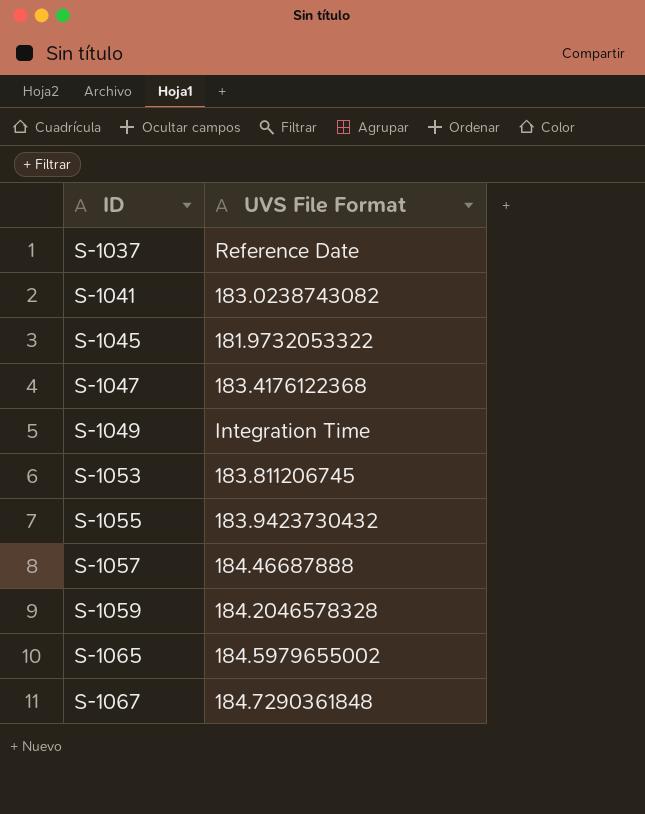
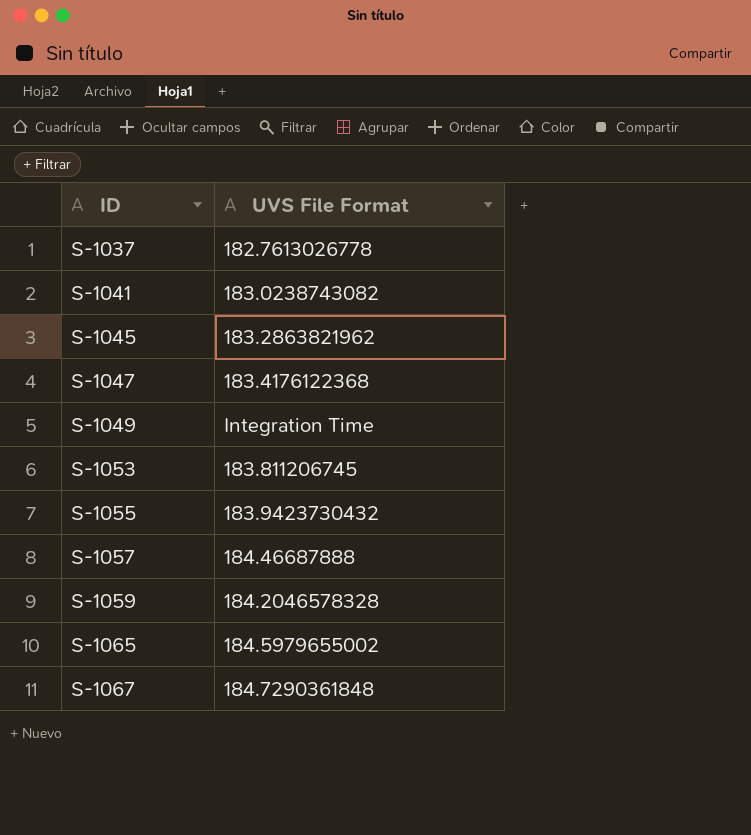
S-1037 | UVS File Format: Reference Date -> 182.7613026778
S-1045 | UVS File Format: 181.9732053322 -> 183.2863821962

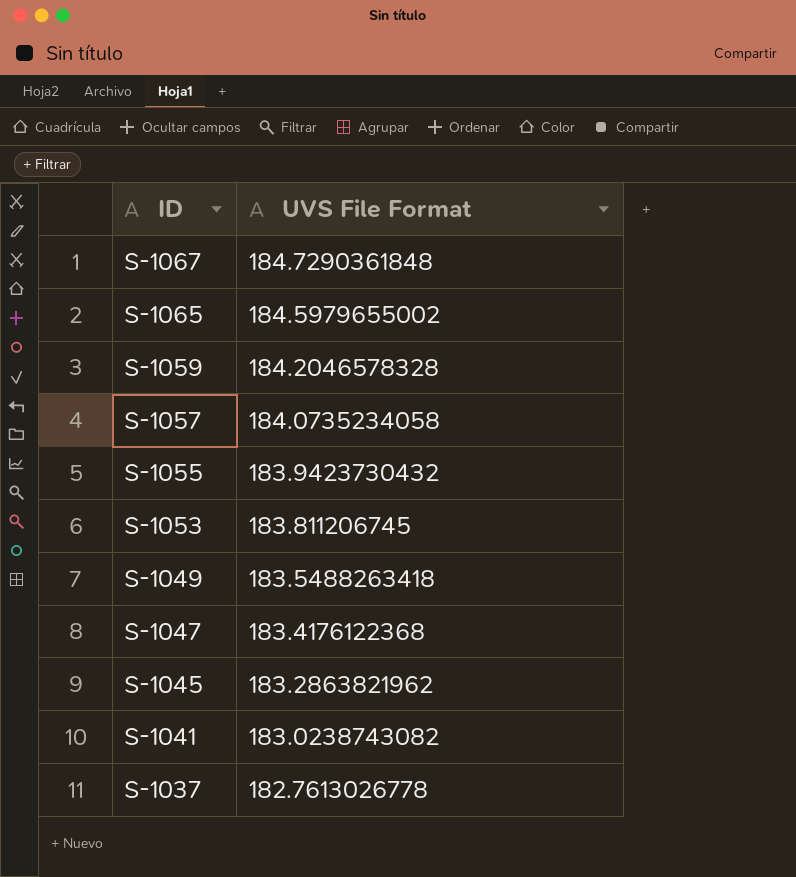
row order: ID ascending -> ID descending
S-1057 | UVS File Format: 184.46687888 -> 184.0735234058
S-1049 | UVS File Format: Integration Time -> 183.5488263418

